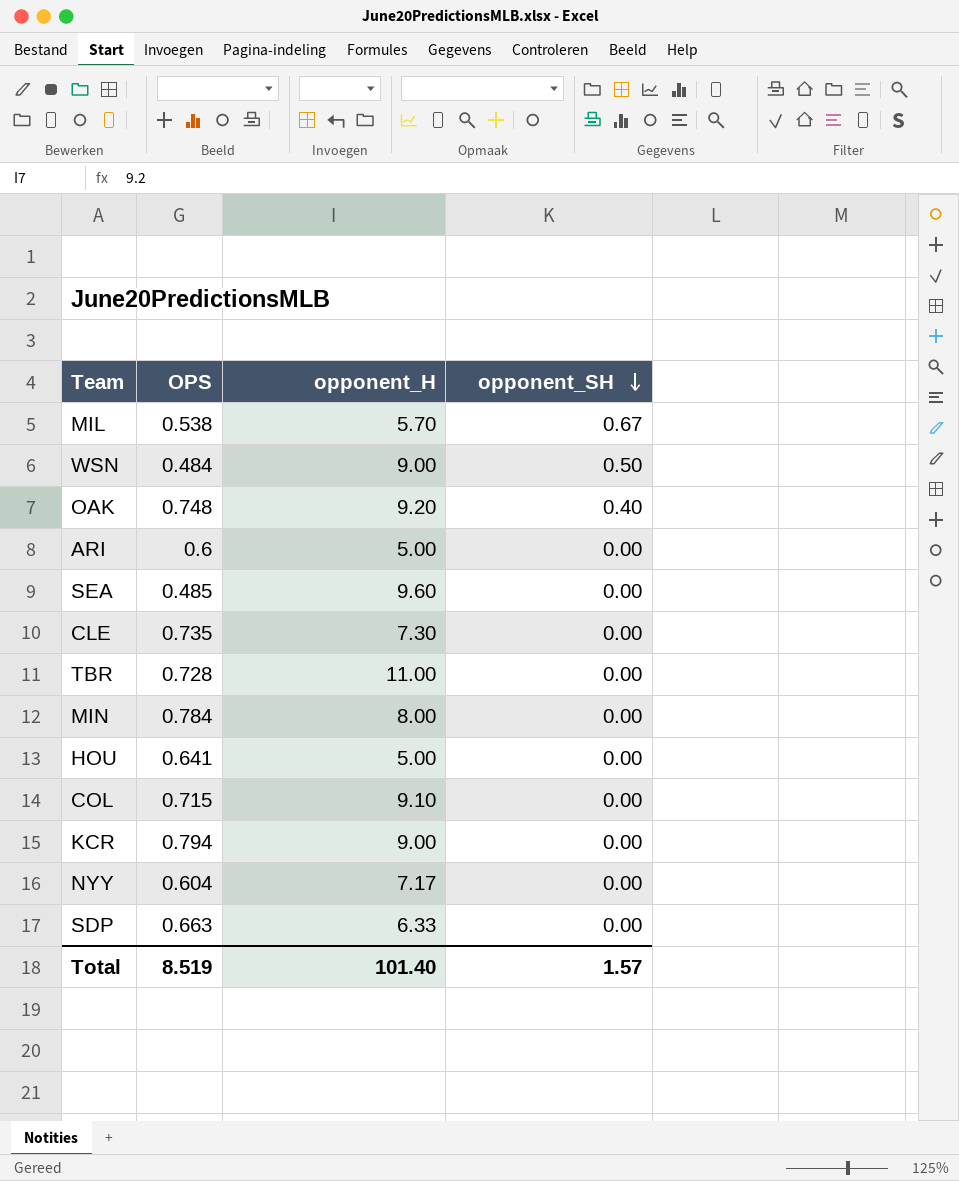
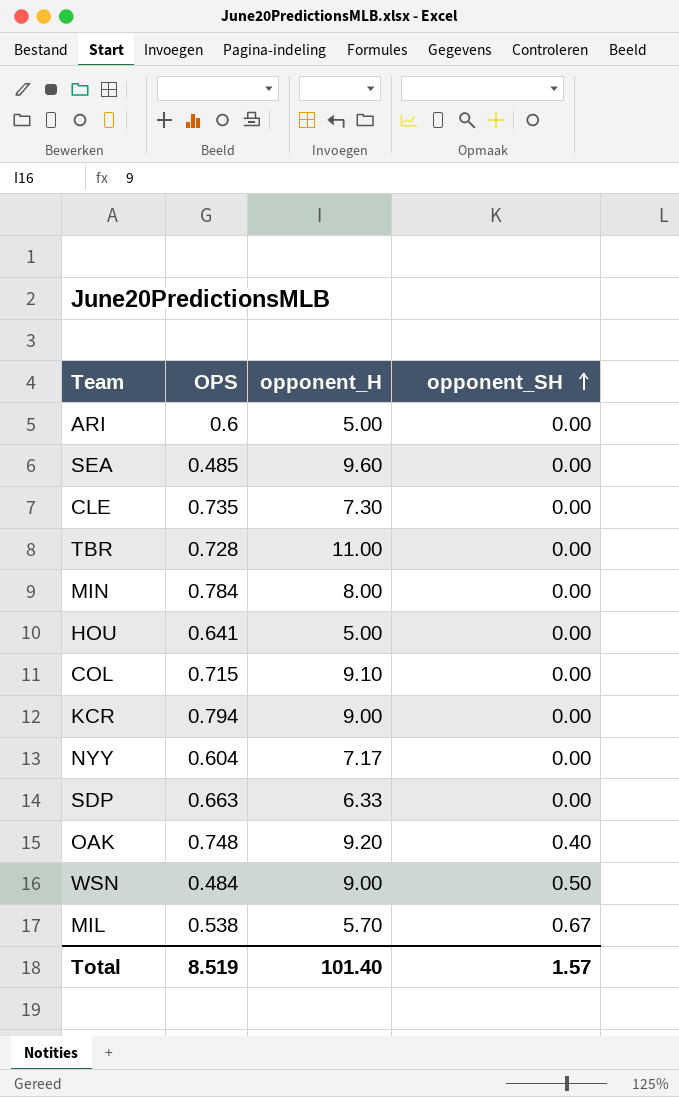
row order: opponent_SH descending -> opponent_SH ascending

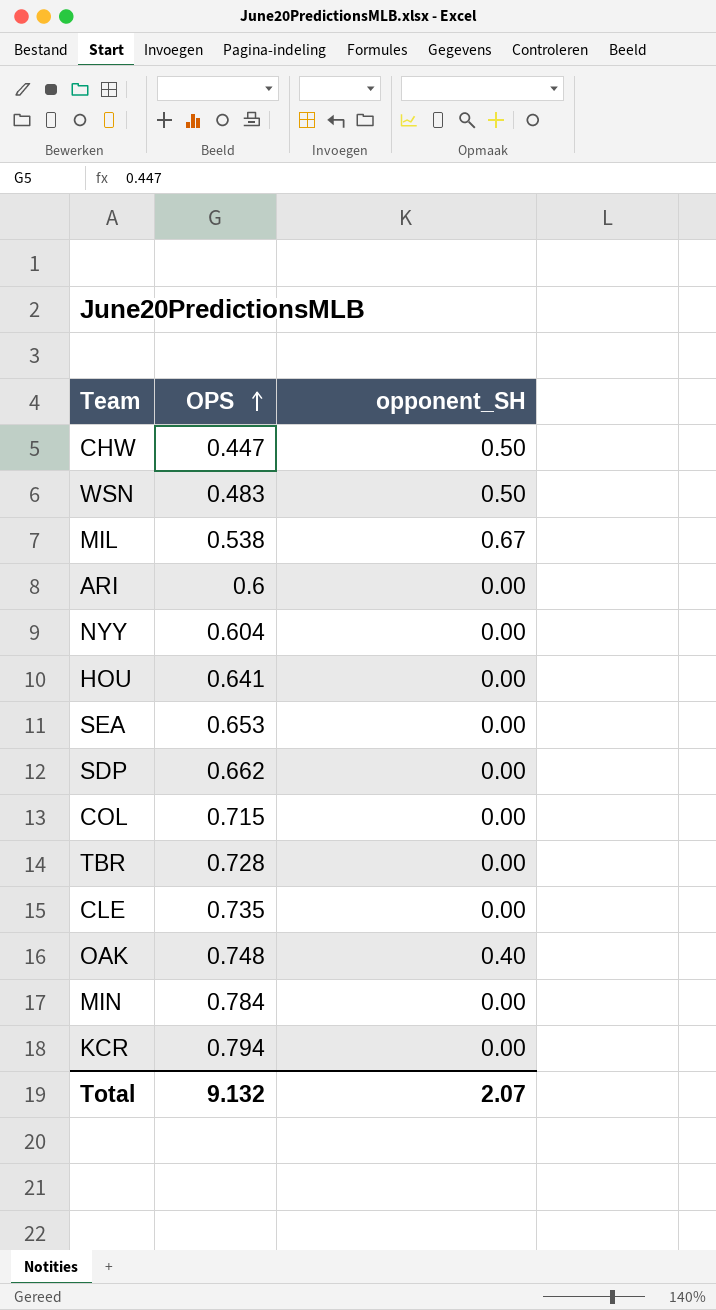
row order: opponent_SH ascending -> OPS ascending
column opponent_H | position: 3 -> none
row CHW: none -> 0.447 | 0.50
WSN | OPS: 0.484 -> 0.483
SEA | OPS: 0.485 -> 0.653
SDP | OPS: 0.663 -> 0.662
Total | OPS: 8.519 -> 9.132
Total | opponent_SH: 1.57 -> 2.07

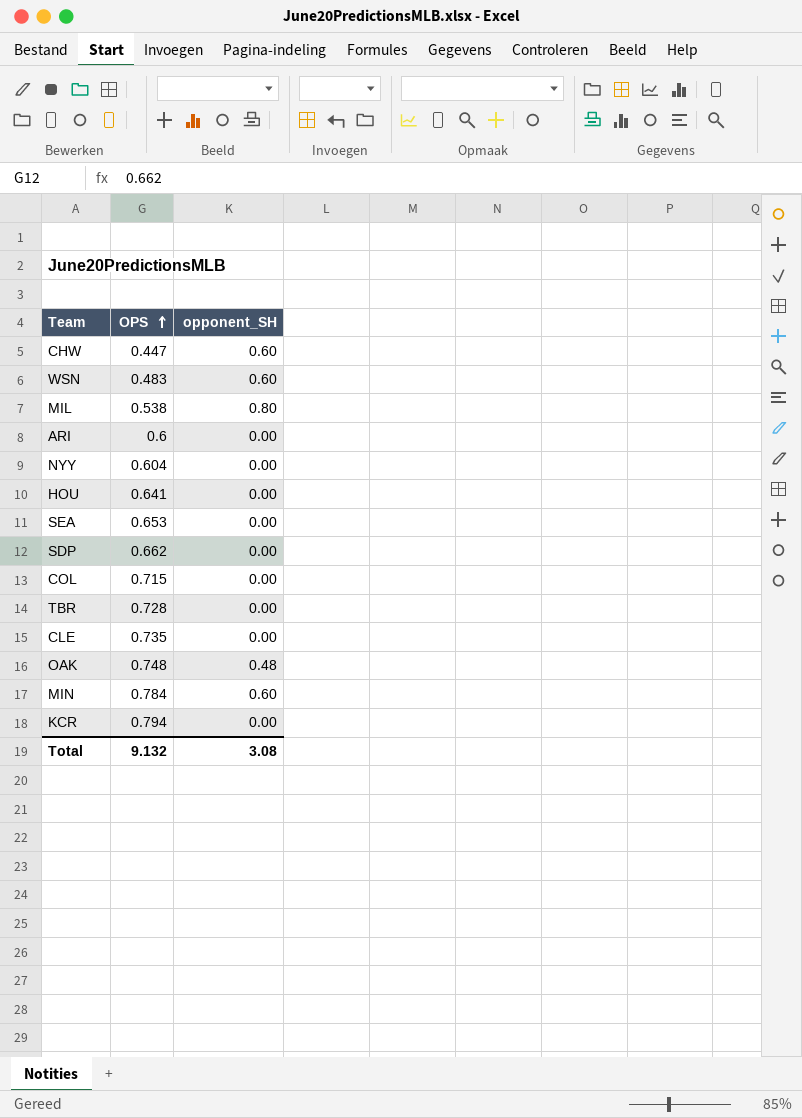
CHW | opponent_SH: 0.50 -> 0.60
WSN | opponent_SH: 0.50 -> 0.60
MIL | opponent_SH: 0.67 -> 0.80
OAK | opponent_SH: 0.40 -> 0.48
MIN | opponent_SH: 0.00 -> 0.60
Total | opponent_SH: 2.07 -> 3.08

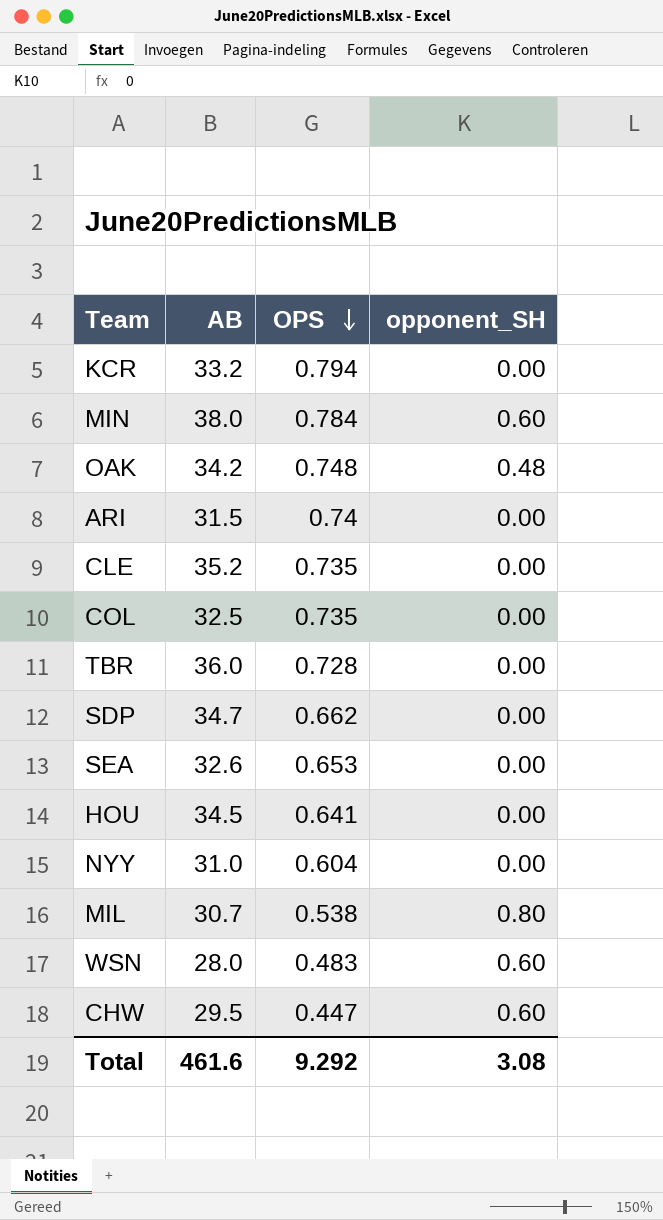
row order: OPS ascending -> OPS descending
column AB | position: none -> 2
ARI | OPS: 0.6 -> 0.74
COL | OPS: 0.715 -> 0.735
Total | OPS: 9.132 -> 9.292

